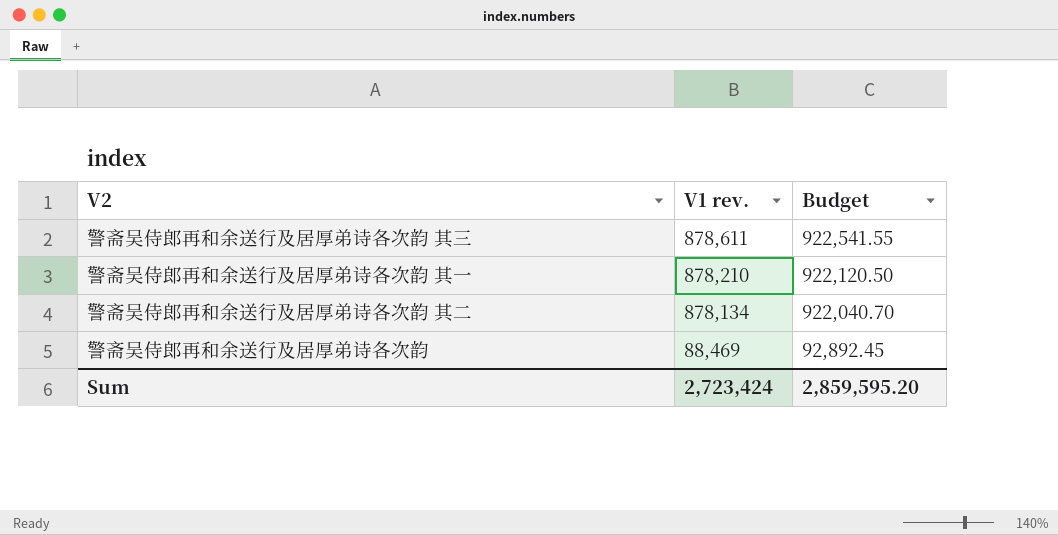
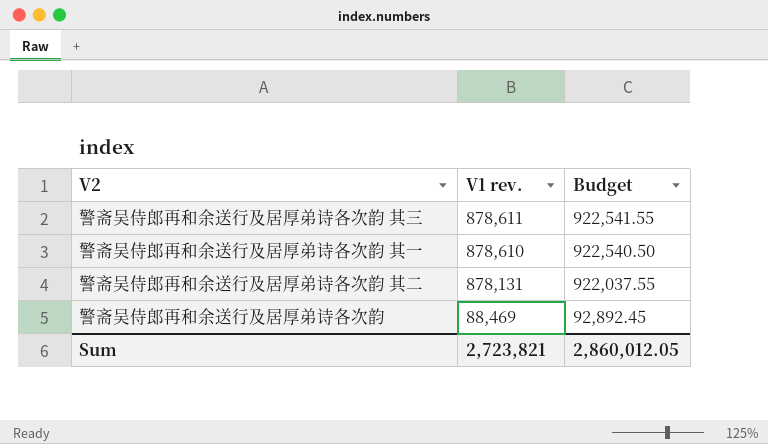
警斋吴侍郎再和余送行及居厚弟诗各次韵 其一 | V1 rev.: 878,210 -> 878,610
警斋吴侍郎再和余送行及居厚弟诗各次韵 其一 | Budget: 922,120.50 -> 922,540.50
警斋吴侍郎再和余送行及居厚弟诗各次韵 其二 | V1 rev.: 878,134 -> 878,131
警斋吴侍郎再和余送行及居厚弟诗各次韵 其二 | Budget: 922,040.70 -> 922,037.55
Sum | V1 rev.: 2,723,424 -> 2,723,821
Sum | Budget: 2,859,595.20 -> 2,860,012.05

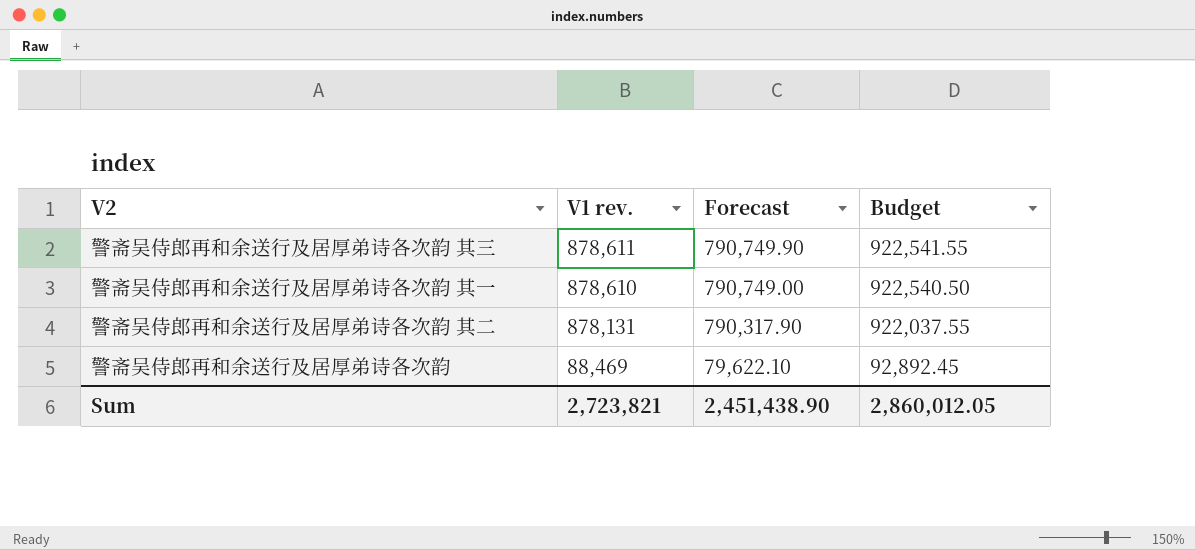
column Forecast | formula: none -> [V1 rev.] * 0.9

